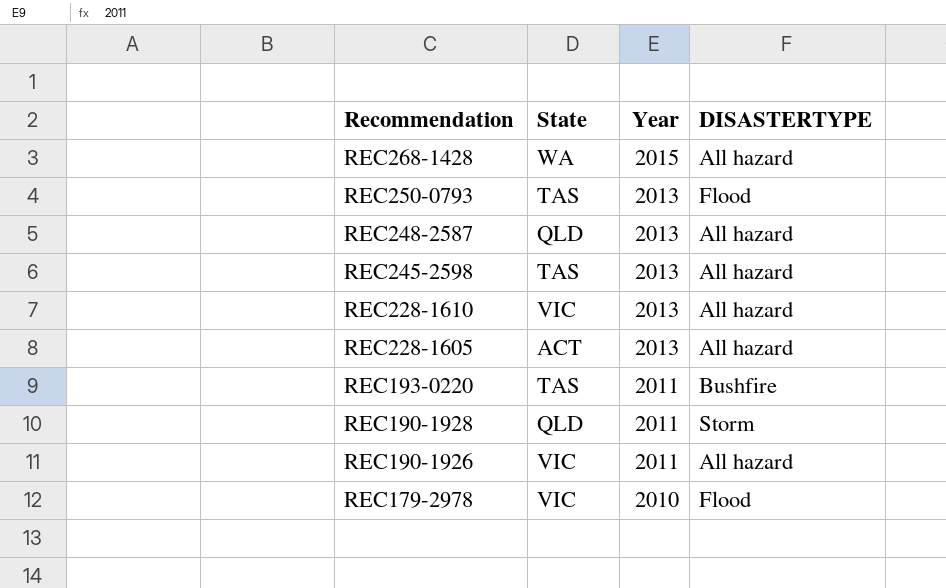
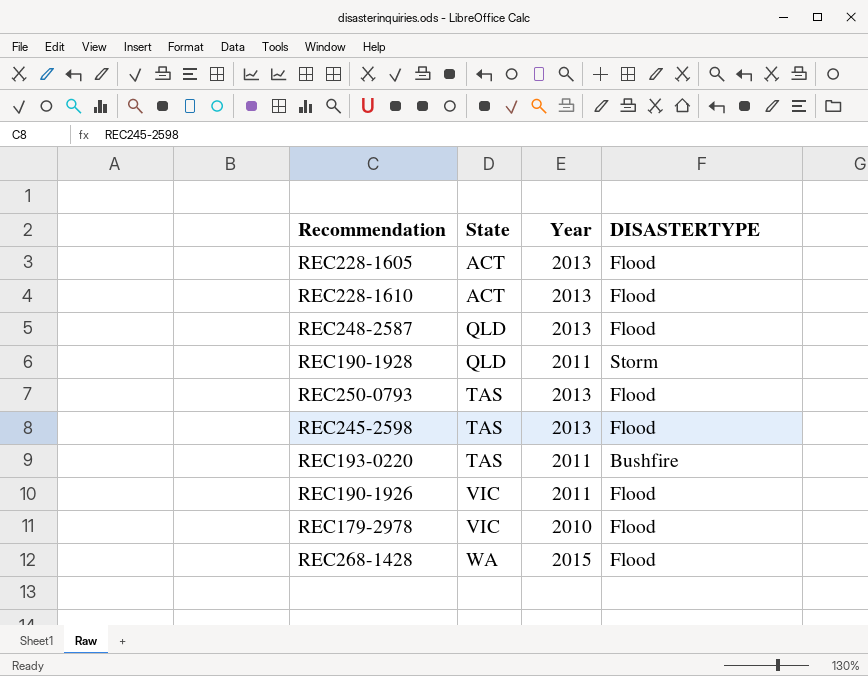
row order: Recommendation descending -> State ascending
REC228-1605 | DISASTERTYPE: All hazard -> Flood
REC228-1610 | State: VIC -> ACT
REC228-1610 | DISASTERTYPE: All hazard -> Flood
REC248-2587 | DISASTERTYPE: All hazard -> Flood
REC245-2598 | DISASTERTYPE: All hazard -> Flood
REC190-1926 | DISASTERTYPE: All hazard -> Flood
REC268-1428 | DISASTERTYPE: All hazard -> Flood

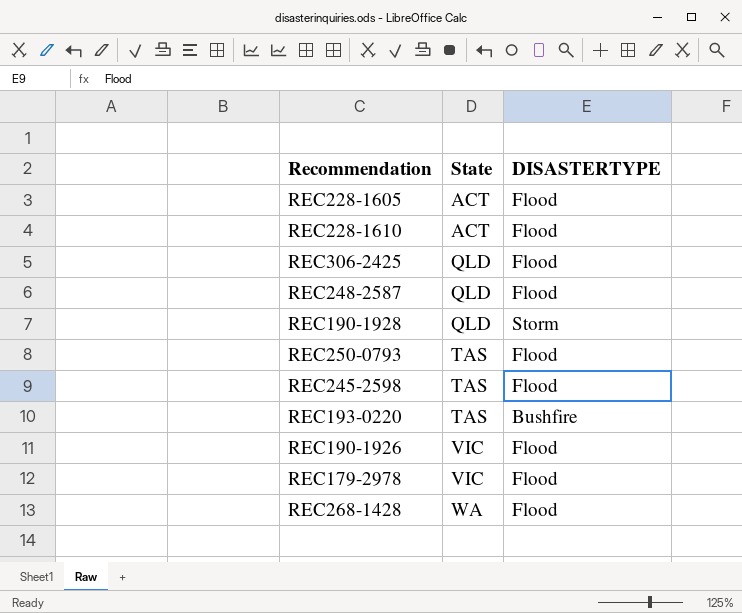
column Year | position: 3 -> none
row REC306-2425: none -> QLD | Flood

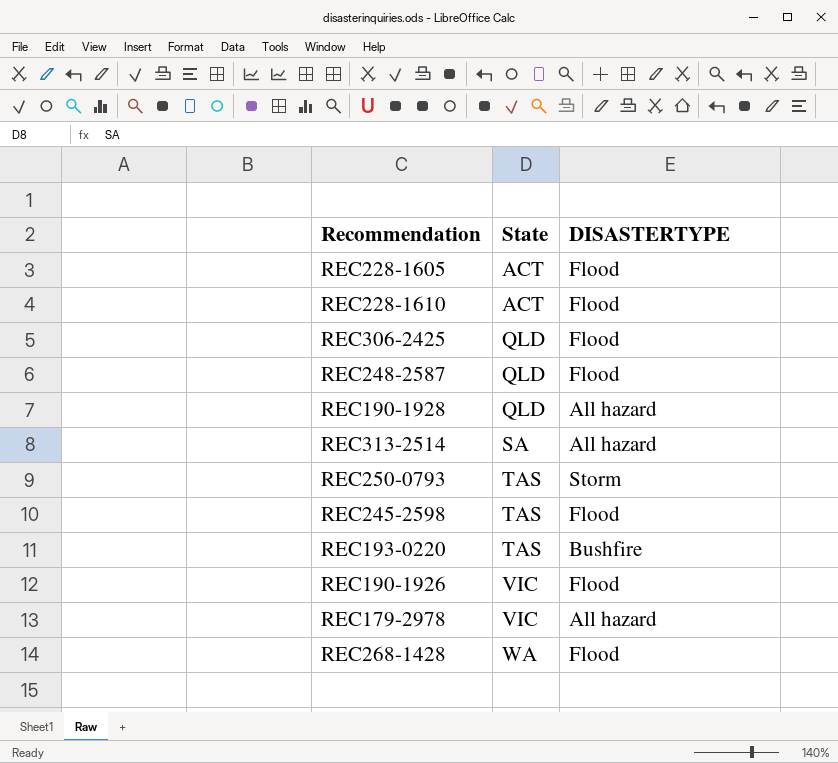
REC190-1928 | DISASTERTYPE: Storm -> All hazard
row REC313-2514: none -> SA | All hazard
REC250-0793 | DISASTERTYPE: Flood -> Storm
REC179-2978 | DISASTERTYPE: Flood -> All hazard

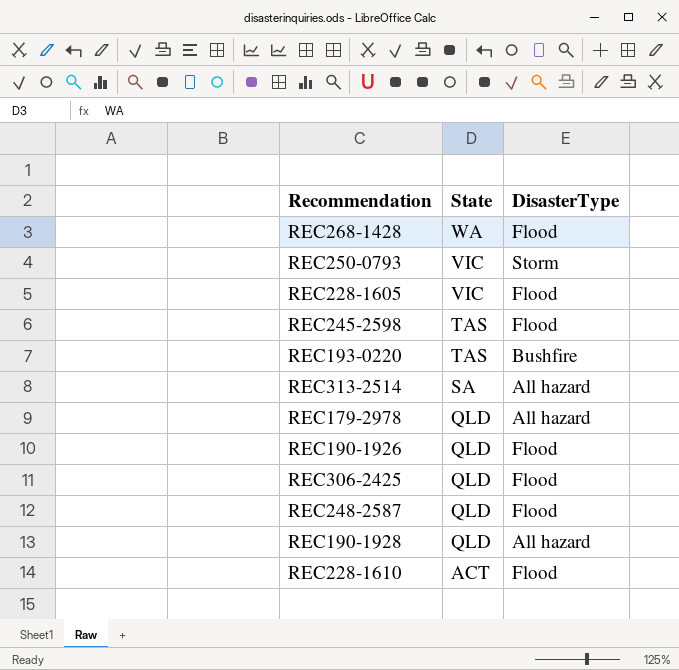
row order: State ascending -> State descending
column name: DISASTERTYPE -> DisasterType
REC250-0793 | State: TAS -> VIC
REC228-1605 | State: ACT -> VIC
REC179-2978 | State: VIC -> QLD
REC190-1926 | State: VIC -> QLD

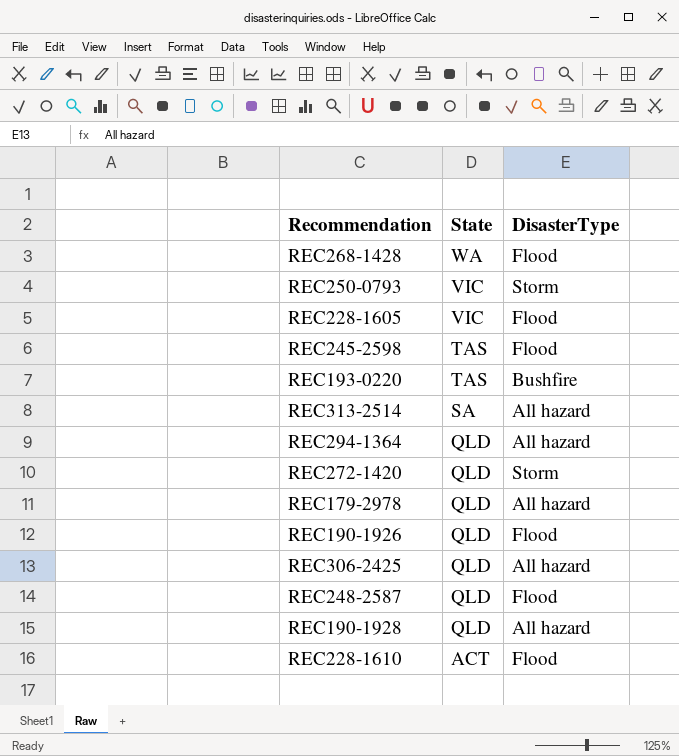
row REC294-1364: none -> QLD | All hazard
row REC272-1420: none -> QLD | Storm
REC306-2425 | DisasterType: Flood -> All hazard

